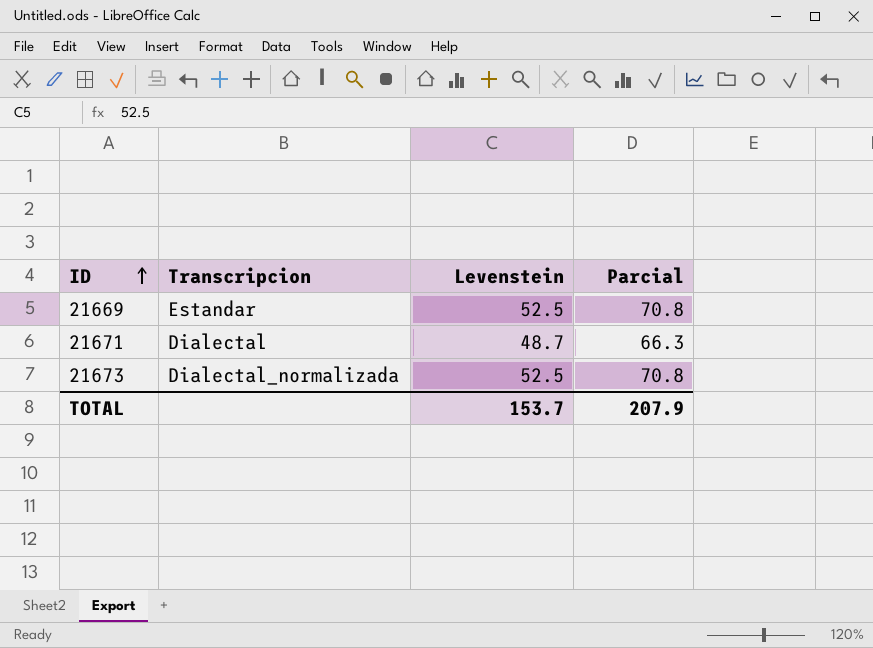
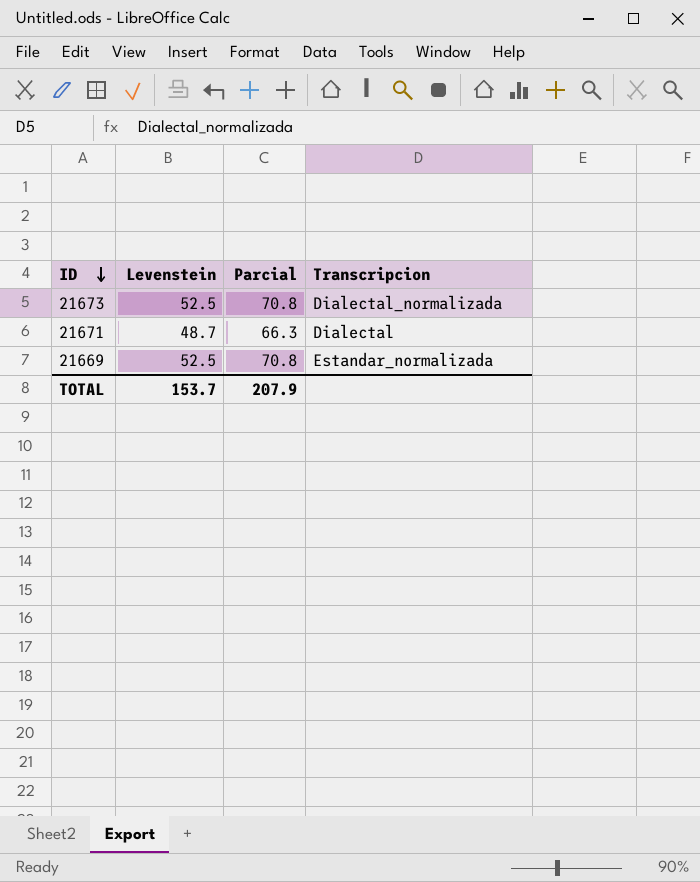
row order: ID ascending -> ID descending
column Transcripcion | position: 2 -> 4
21669 | Transcripcion: Estandar -> Estandar_normalizada

